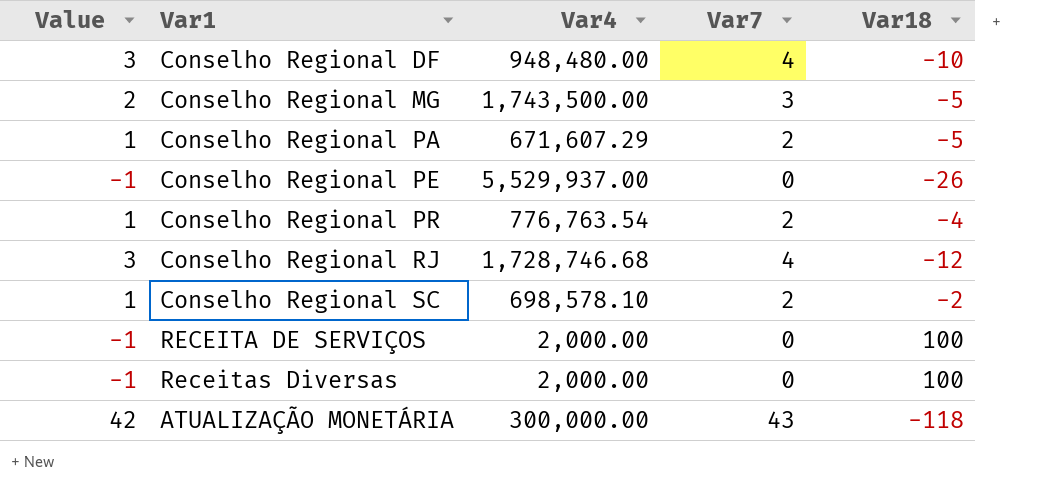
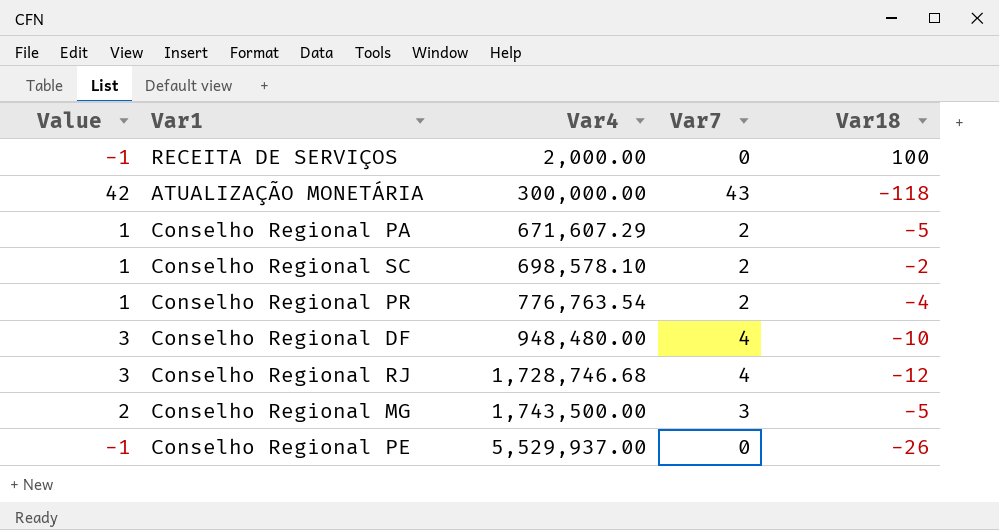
row order: none -> Var4 ascending
row Receitas Diversas: -1 | 2,000.00 | 0 | 100 -> none

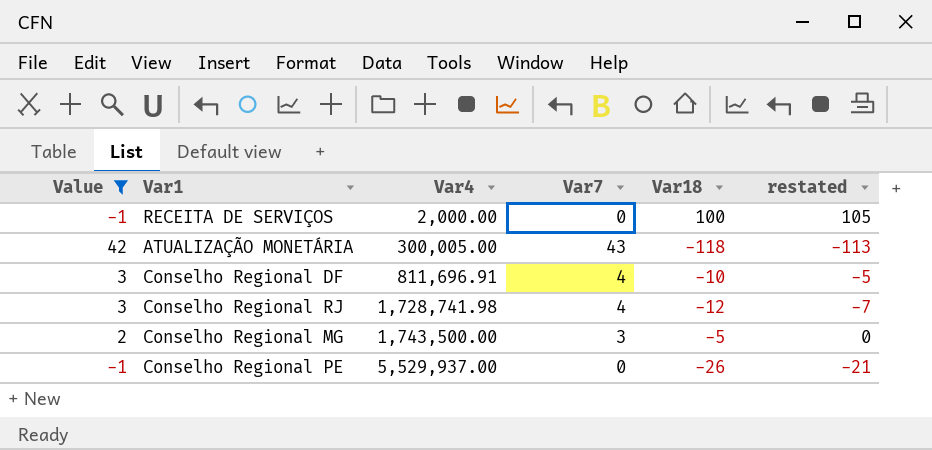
filter: none -> Value != 1
column restated | formula: none -> [Var18] + 5
ATUALIZAÇÃO MONETÁRIA | Var4: 300,000.00 -> 300,005.00
Conselho Regional DF | Var4: 948,480.00 -> 811,696.91
Conselho Regional RJ | Var4: 1,728,746.68 -> 1,728,741.98

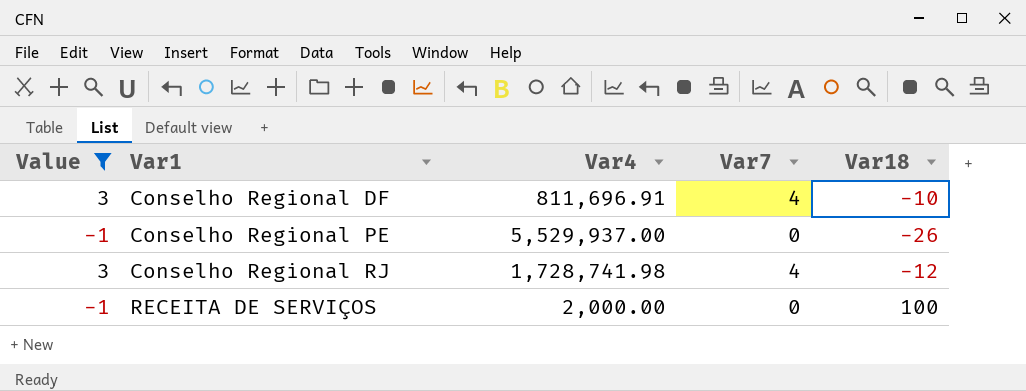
row order: Var4 ascending -> Var1 ascending
column restated | formula: [Var18] + 5 -> none
row ATUALIZAÇÃO MONETÁRIA: 42 | 300,005.00 | 43 | -118 | -113 -> none
row Conselho Regional MG: 2 | 1,743,500.00 | 3 | -5 | 0 -> none

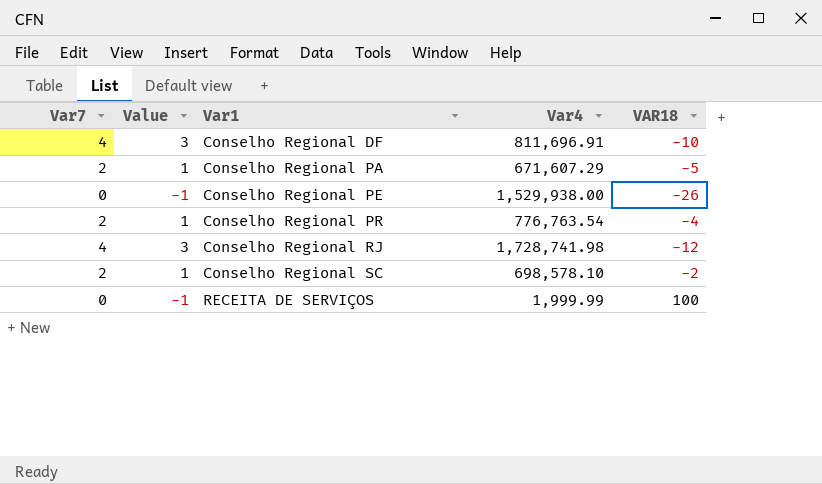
filter: Value != 1 -> none
column Var7 | position: 4 -> 1
column name: Var18 -> VAR18
Conselho Regional PE | Var4: 5,529,937.00 -> 1,529,938.00
RECEITA DE SERVIÇOS | Var4: 2,000.00 -> 1,999.99

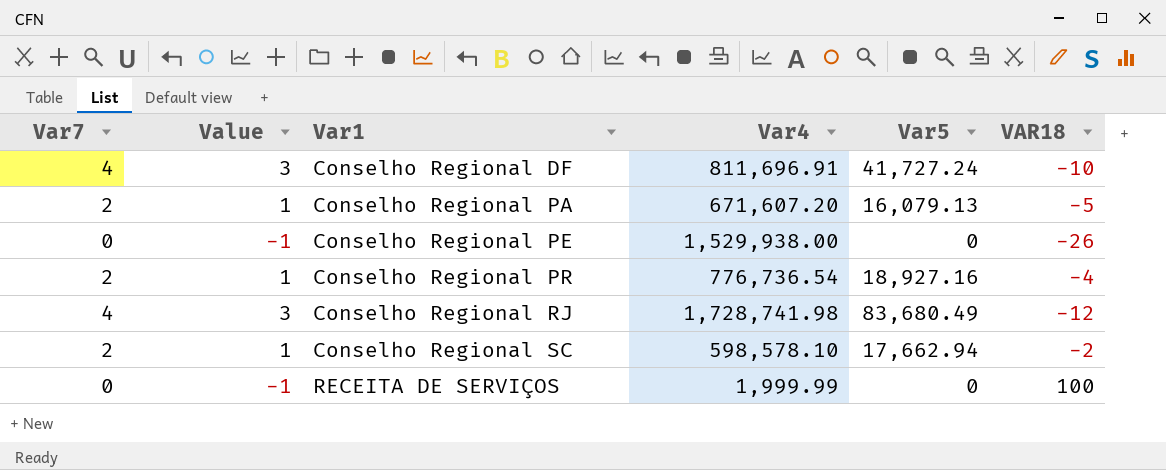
column Var5 | position: none -> 5
Conselho Regional PA | Var4: 671,607.29 -> 671,607.20
Conselho Regional PR | Var4: 776,763.54 -> 776,736.54
Conselho Regional SC | Var4: 698,578.10 -> 598,578.10

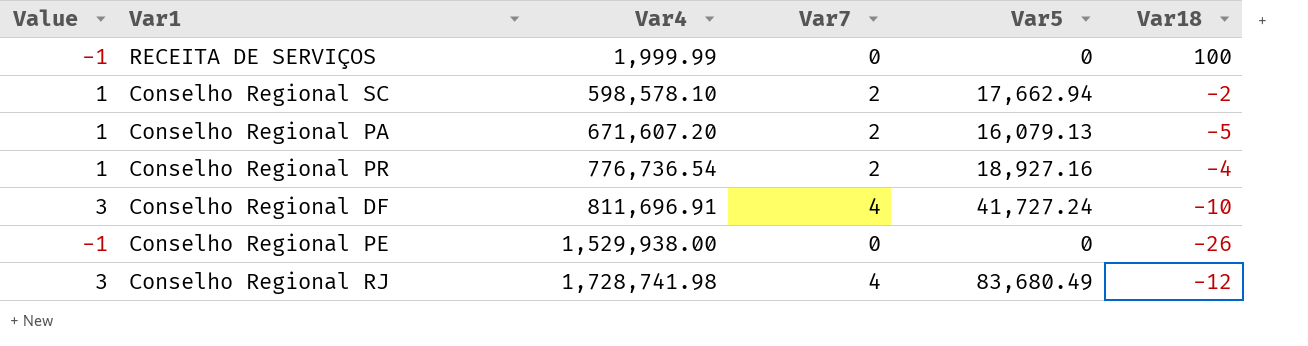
row order: Var1 ascending -> Var4 ascending
column Var7 | position: 1 -> 4
column name: VAR18 -> Var18

